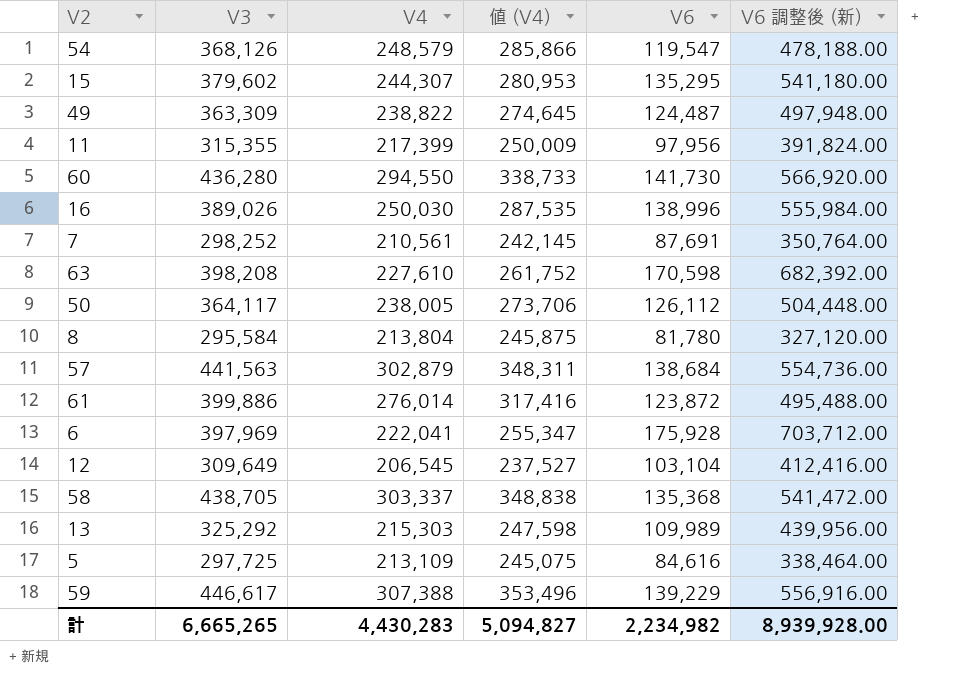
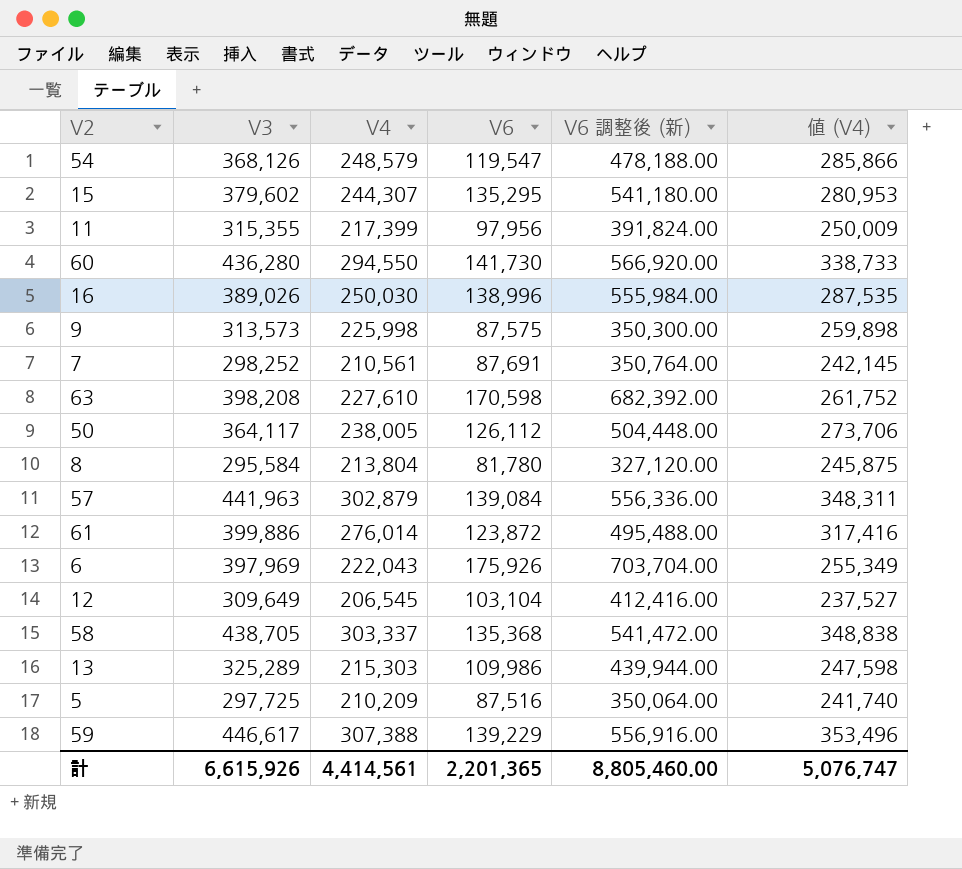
column 値 (V4) | position: 4 -> 6
row 49: 363,309 | 238,822 | 274,645 | 124,487 | 497,948.00 -> none
row 9: none -> 313,573 | 225,998 | 87,575 | 350,300.00 | 259,898
57 | V3: 441,563 -> 441,963
57 | V6: 138,684 -> 139,084
57 | V6 調整後 (新): 554,736.00 -> 556,336.00
6 | V4: 222,041 -> 222,043
6 | V6: 175,928 -> 175,926
6 | V6 調整後 (新): 703,712.00 -> 703,704.00
6 | 値 (V4): 255,347 -> 255,349
13 | V3: 325,292 -> 325,289
13 | V6: 109,989 -> 109,986
13 | V6 調整後 (新): 439,956.00 -> 439,944.00
5 | V4: 213,109 -> 210,209
5 | V6: 84,616 -> 87,516
5 | V6 調整後 (新): 338,464.00 -> 350,064.00
5 | 値 (V4): 245,075 -> 241,740
計 | V3: 6,665,265 -> 6,615,926
計 | V4: 4,430,283 -> 4,414,561
計 | V6: 2,234,982 -> 2,201,365
計 | V6 調整後 (新): 8,939,928.00 -> 8,805,460.00
計 | 値 (V4): 5,094,827 -> 5,076,747

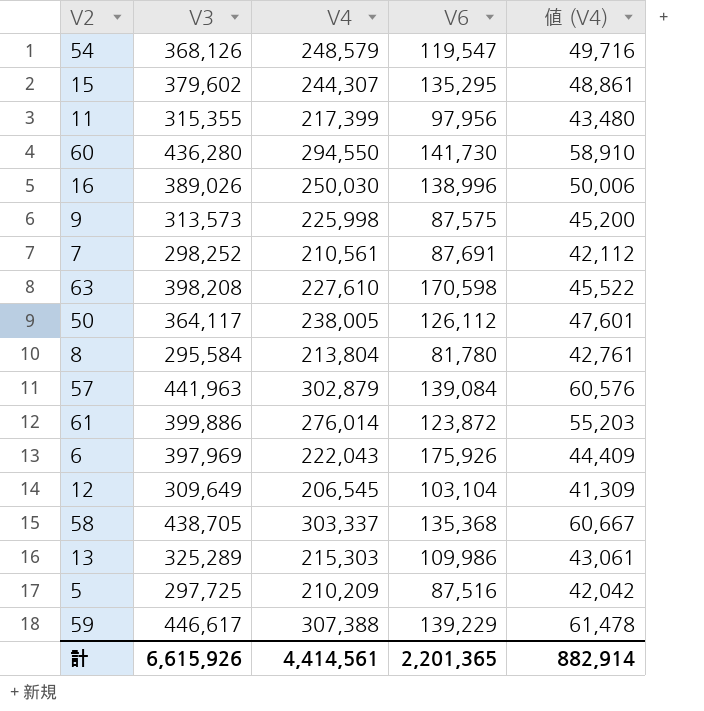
column V6 調整後 (新) | formula: [V6] * 4 -> none
column 値 (V4) | formula: [V4] * 1.15 -> [V4] * 0.2
計 | 値 (V4): 5,076,747 -> 882,914

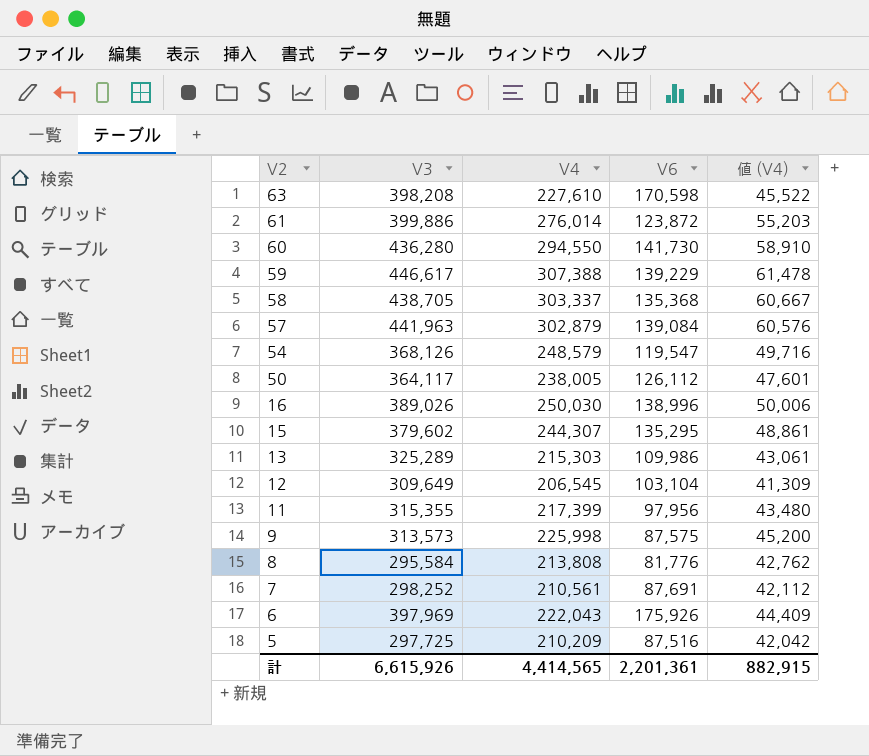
row order: none -> V2 descending
8 | V4: 213,804 -> 213,808
8 | V6: 81,780 -> 81,776
8 | 値 (V4): 42,761 -> 42,762
計 | V4: 4,414,561 -> 4,414,565
計 | V6: 2,201,365 -> 2,201,361
計 | 値 (V4): 882,914 -> 882,915

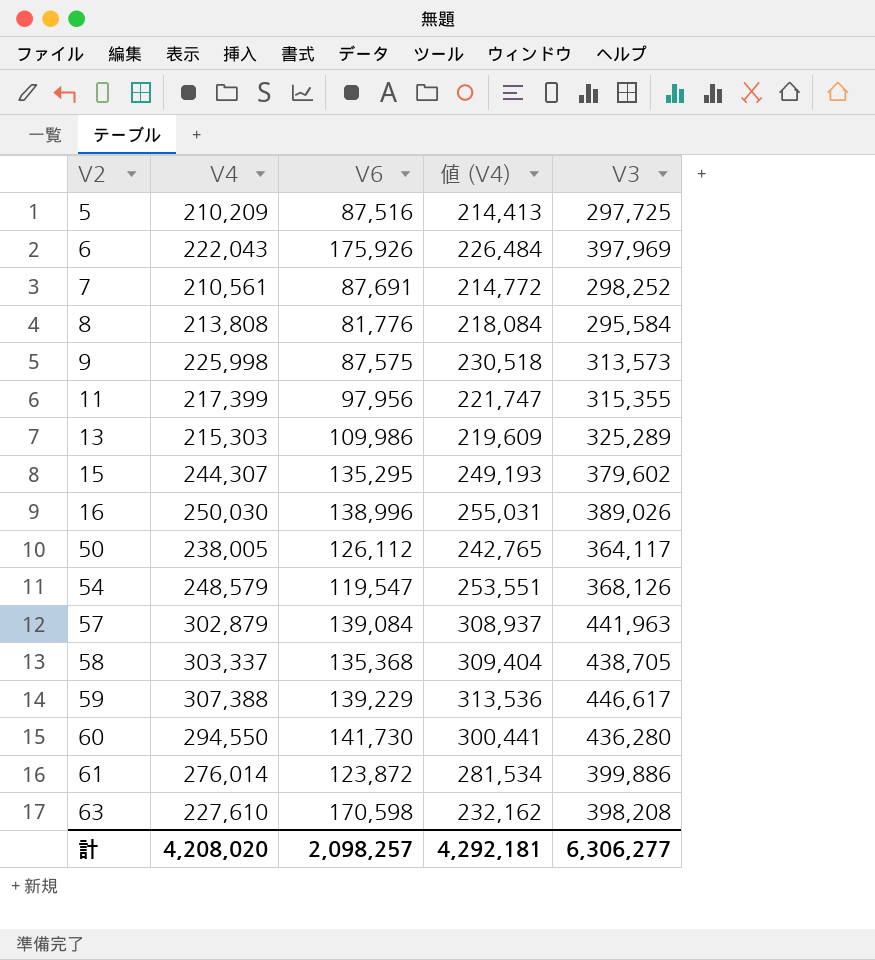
row order: V2 descending -> V2 ascending
column 値 (V4) | formula: [V4] * 0.2 -> [V4] * 1.02
column V3 | position: 2 -> 5
row 12: 309,649 | 206,545 | 103,104 | 41,309 -> none
計 | V4: 4,414,565 -> 4,208,020
計 | V6: 2,201,361 -> 2,098,257
計 | 値 (V4): 882,915 -> 4,292,181
計 | V3: 6,615,926 -> 6,306,277

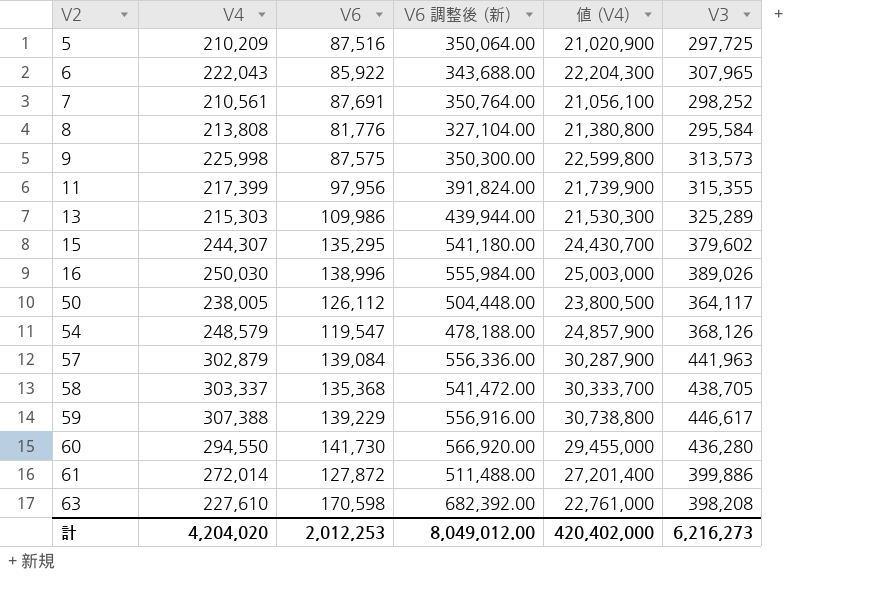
column V6 調整後 (新) | formula: none -> [V6] * 4
column 値 (V4) | formula: [V4] * 1.02 -> [V4] * 100
6 | V6: 175,926 -> 85,922
6 | V3: 397,969 -> 307,965
61 | V4: 276,014 -> 272,014
61 | V6: 123,872 -> 127,872
計 | V4: 4,208,020 -> 4,204,020
計 | V6: 2,098,257 -> 2,012,253
計 | 値 (V4): 4,292,181 -> 420,402,000
計 | V3: 6,306,277 -> 6,216,273

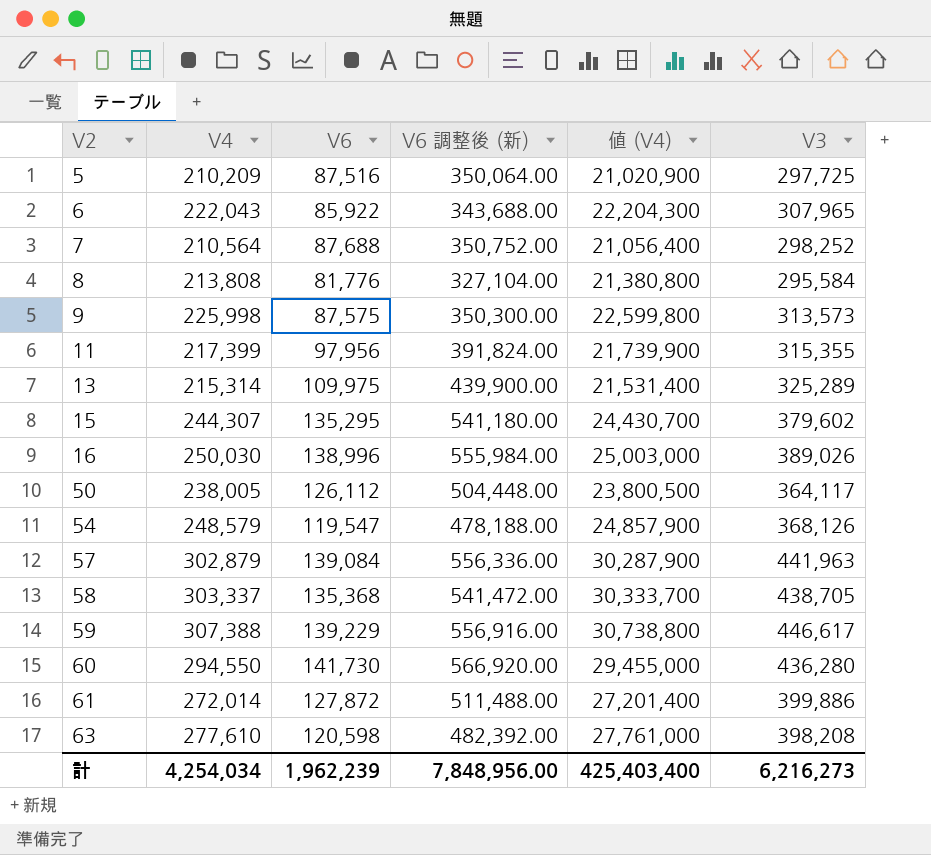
7 | V4: 210,561 -> 210,564
7 | V6: 87,691 -> 87,688
7 | V6 調整後 (新): 350,764.00 -> 350,752.00
7 | 値 (V4): 21,056,100 -> 21,056,400
13 | V4: 215,303 -> 215,314
13 | V6: 109,986 -> 109,975
13 | V6 調整後 (新): 439,944.00 -> 439,900.00
13 | 値 (V4): 21,530,300 -> 21,531,400
63 | V4: 227,610 -> 277,610
63 | V6: 170,598 -> 120,598
63 | V6 調整後 (新): 682,392.00 -> 482,392.00
63 | 値 (V4): 22,761,000 -> 27,761,000
計 | V4: 4,204,020 -> 4,254,034
計 | V6: 2,012,253 -> 1,962,239
計 | V6 調整後 (新): 8,049,012.00 -> 7,848,956.00
計 | 値 (V4): 420,402,000 -> 425,403,400

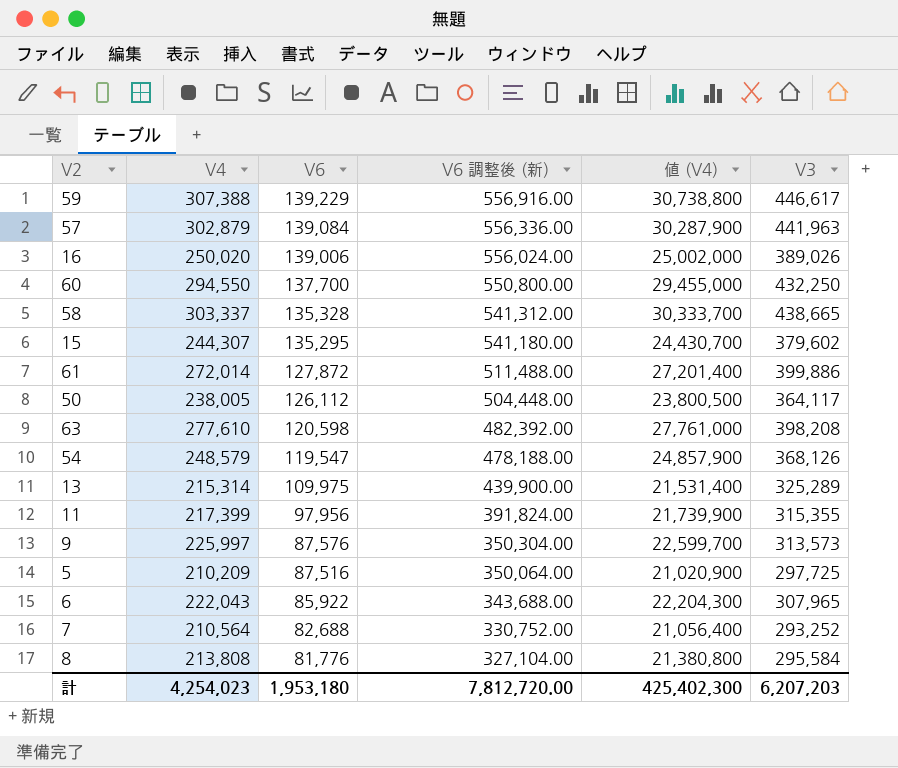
row order: V2 ascending -> V6 descending
16 | V4: 250,030 -> 250,020
16 | V6: 138,996 -> 139,006
16 | V6 調整後 (新): 555,984.00 -> 556,024.00
16 | 値 (V4): 25,003,000 -> 25,002,000
60 | V6: 141,730 -> 137,700
60 | V6 調整後 (新): 566,920.00 -> 550,800.00
60 | V3: 436,280 -> 432,250
58 | V6: 135,368 -> 135,328
58 | V6 調整後 (新): 541,472.00 -> 541,312.00
58 | V3: 438,705 -> 438,665
9 | V4: 225,998 -> 225,997
9 | V6: 87,575 -> 87,576
9 | V6 調整後 (新): 350,300.00 -> 350,304.00
9 | 値 (V4): 22,599,800 -> 22,599,700
7 | V6: 87,688 -> 82,688
7 | V6 調整後 (新): 350,752.00 -> 330,752.00
7 | V3: 298,252 -> 293,252
計 | V4: 4,254,034 -> 4,254,023
計 | V6: 1,962,239 -> 1,953,180
計 | V6 調整後 (新): 7,848,956.00 -> 7,812,720.00
計 | 値 (V4): 425,403,400 -> 425,402,300
計 | V3: 6,216,273 -> 6,207,203

